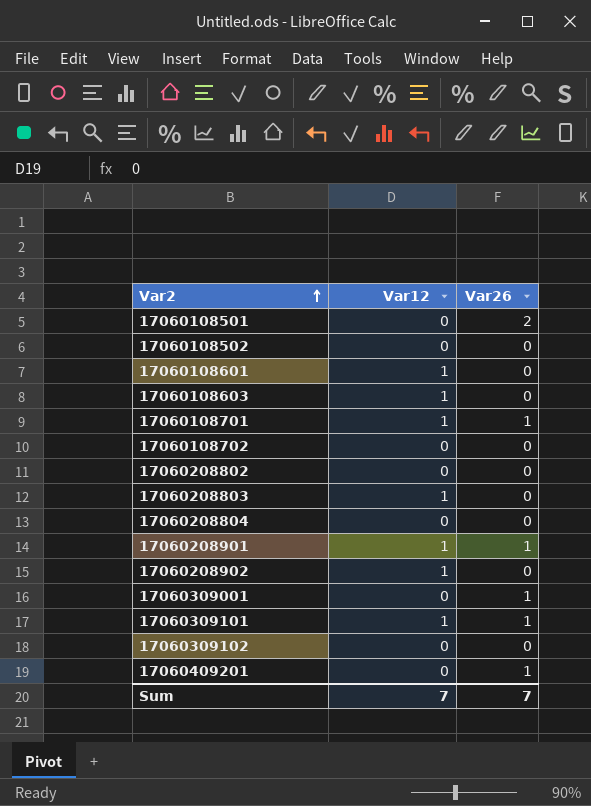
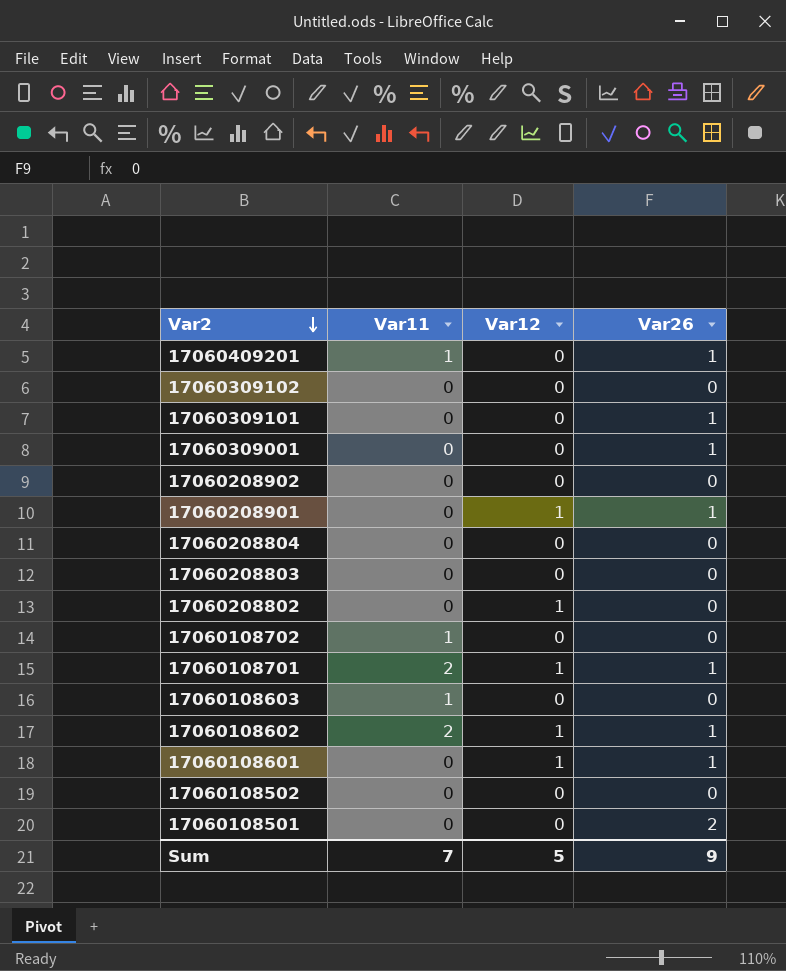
row order: Var2 ascending -> Var2 descending
column Var11 | position: none -> 2
17060309101 | Var12: 1 -> 0
17060208902 | Var12: 1 -> 0
17060208803 | Var12: 1 -> 0
17060208802 | Var12: 0 -> 1
17060108603 | Var12: 1 -> 0
row 17060108602: none -> 2 | 1 | 1
17060108601 | Var26: 0 -> 1
Sum | Var12: 7 -> 5
Sum | Var26: 7 -> 9

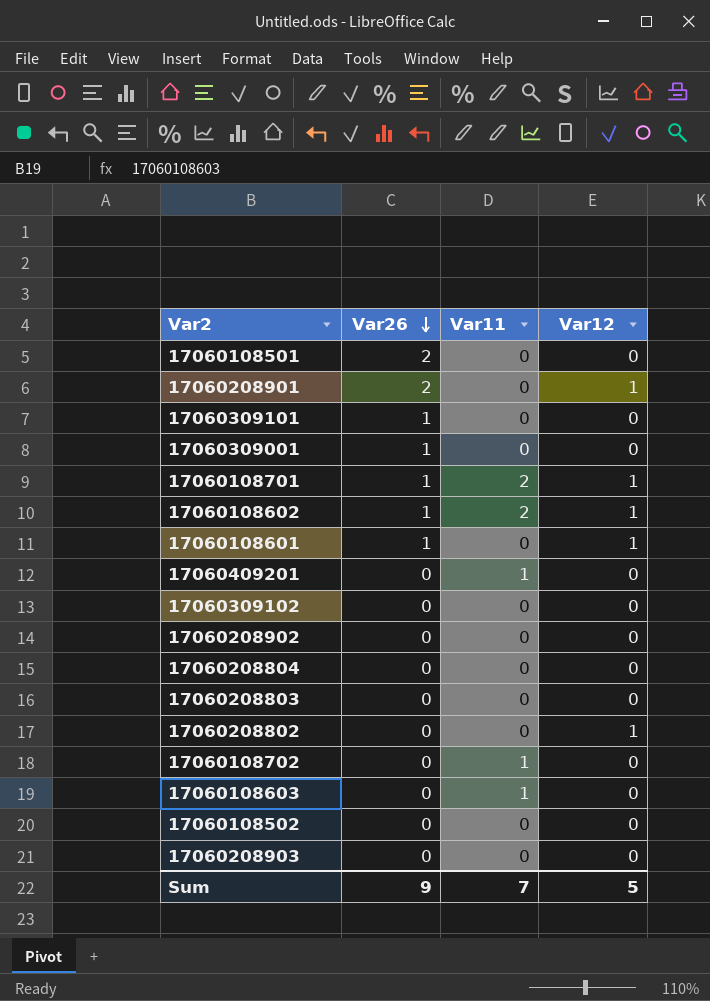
row order: Var2 descending -> Var26 descending
column Var26 | position: 4 -> 2
17060208901 | Var26: 1 -> 2
17060409201 | Var26: 1 -> 0
row 17060208903: none -> 0 | 0 | 0

